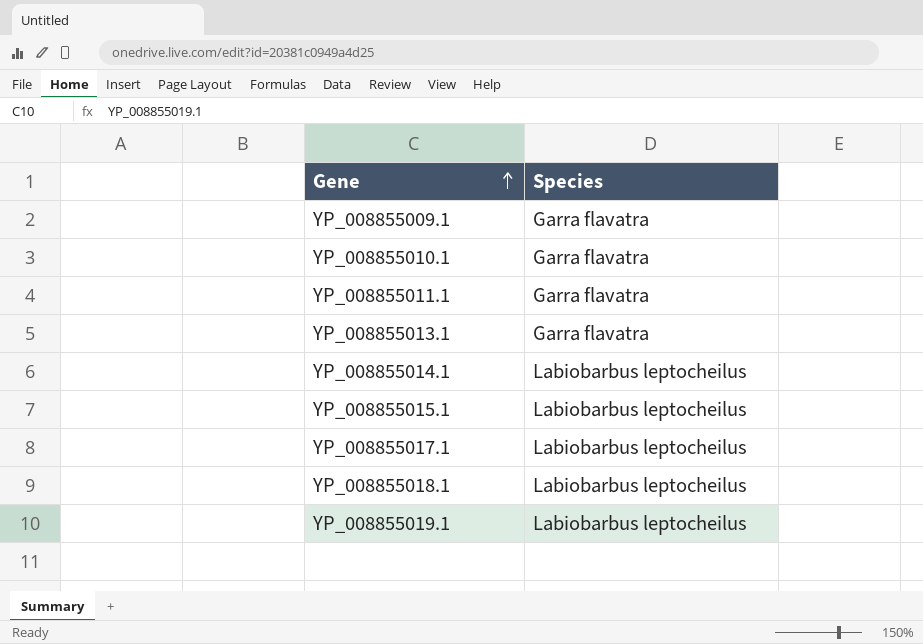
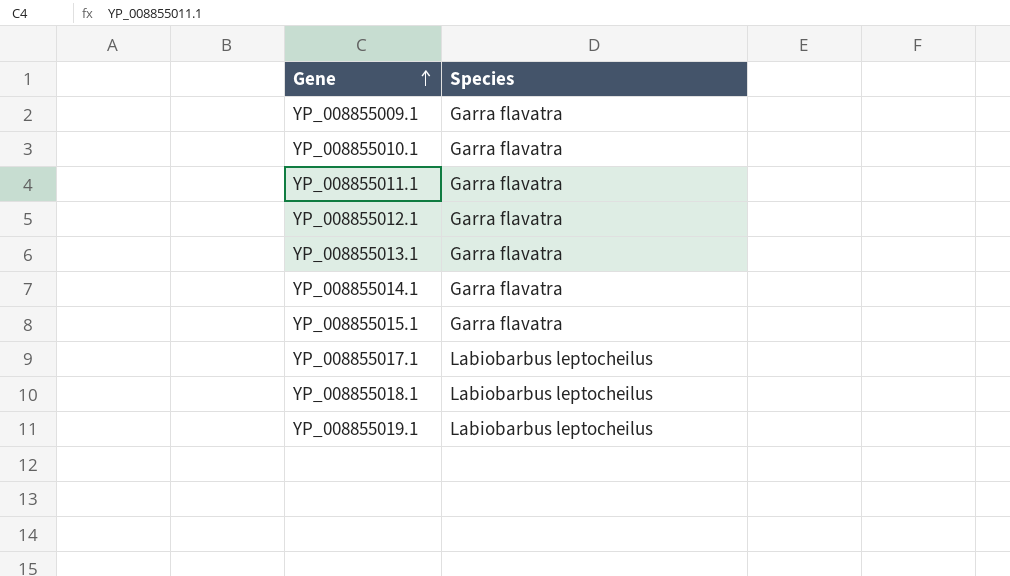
row YP_008855012.1: none -> Garra flavatra
YP_008855014.1 | Species: Labiobarbus leptocheilus -> Garra flavatra
YP_008855015.1 | Species: Labiobarbus leptocheilus -> Garra flavatra

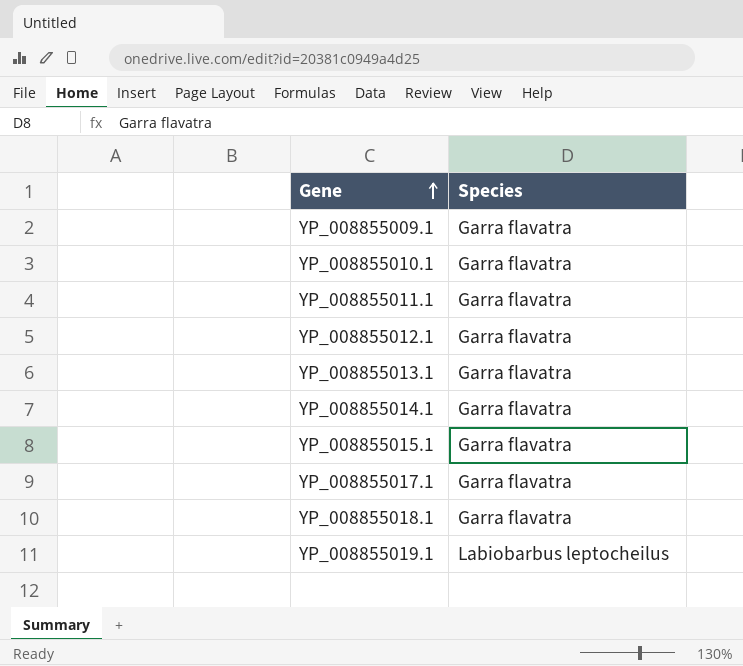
YP_008855017.1 | Species: Labiobarbus leptocheilus -> Garra flavatra
YP_008855018.1 | Species: Labiobarbus leptocheilus -> Garra flavatra

